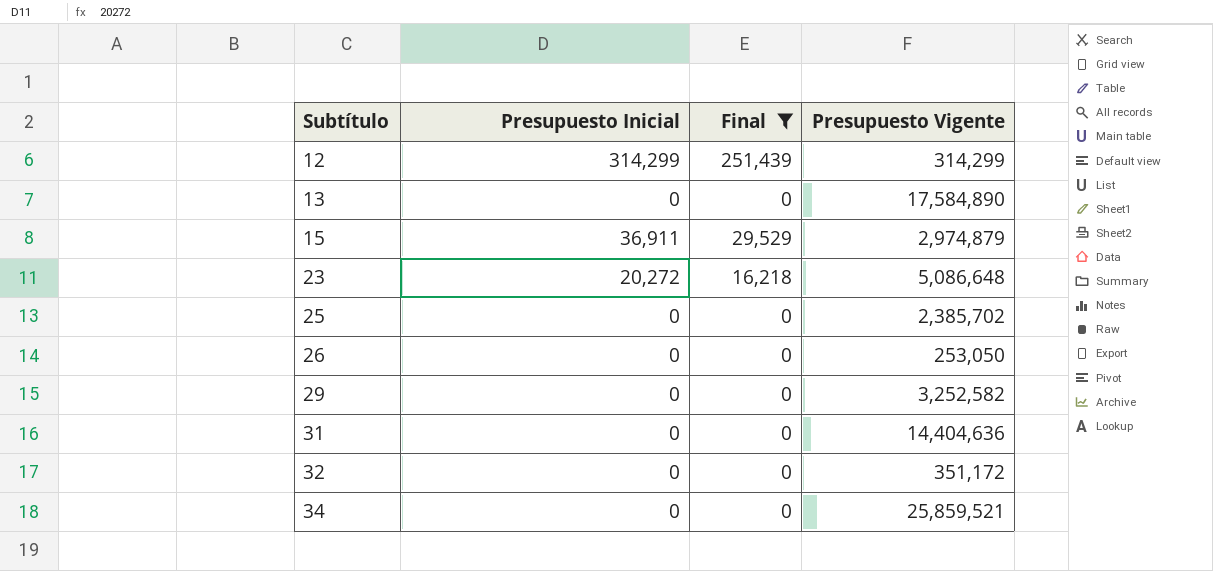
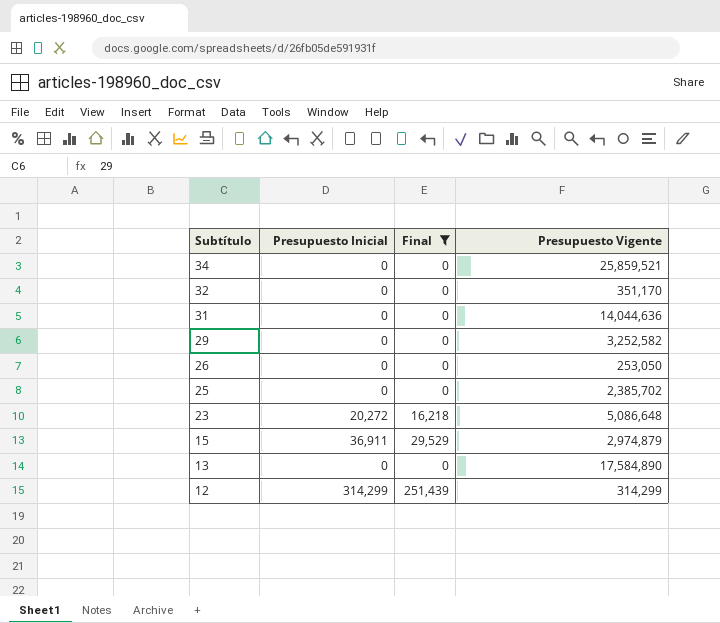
row order: Subtítulo ascending -> Subtítulo descending
32 | Presupuesto Vigente: 351,172 -> 351,170
31 | Presupuesto Vigente: 14,404,636 -> 14,044,636

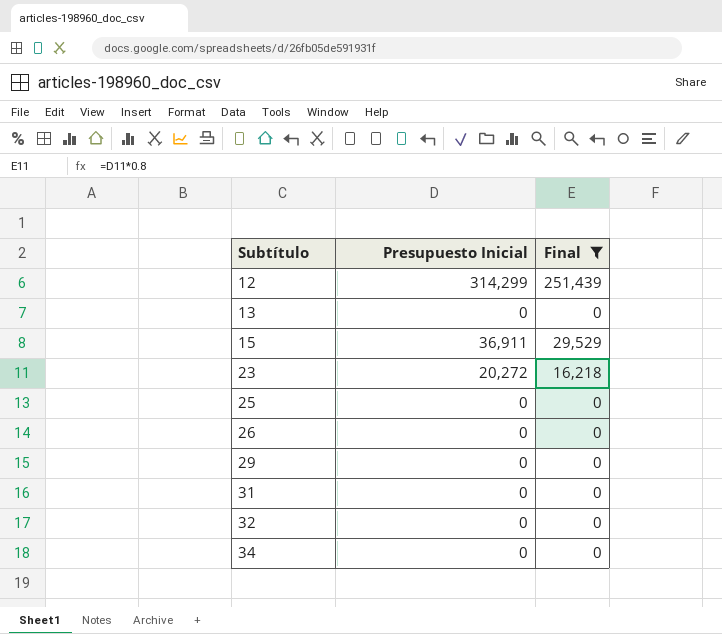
row order: Subtítulo descending -> Subtítulo ascending
column Presupuesto Vigente | position: 4 -> none

